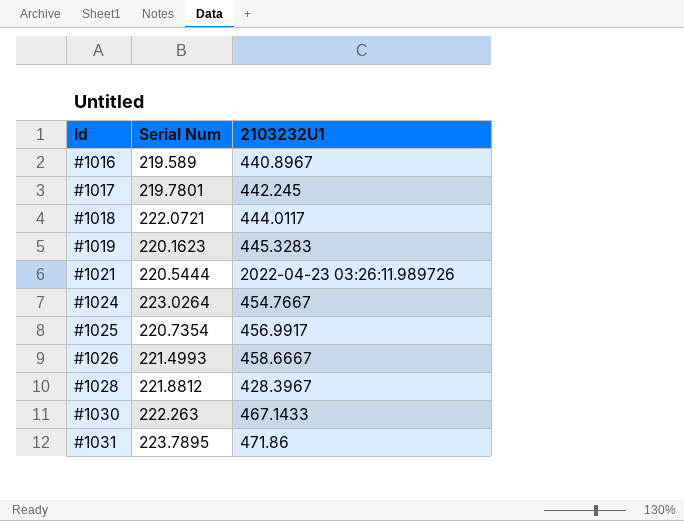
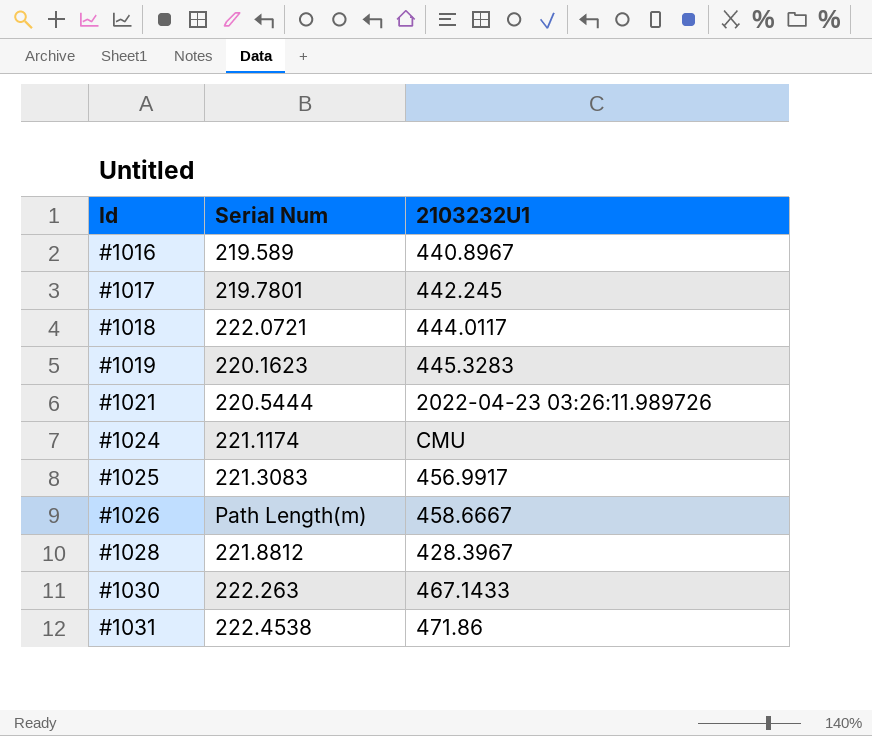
#1024 | Serial Num: 223.0264 -> 221.1174
#1024 | 2103232U1: 454.7667 -> CMU
#1025 | Serial Num: 220.7354 -> 221.3083
#1026 | Serial Num: 221.4993 -> Path Length(m)
#1031 | Serial Num: 223.7895 -> 222.4538

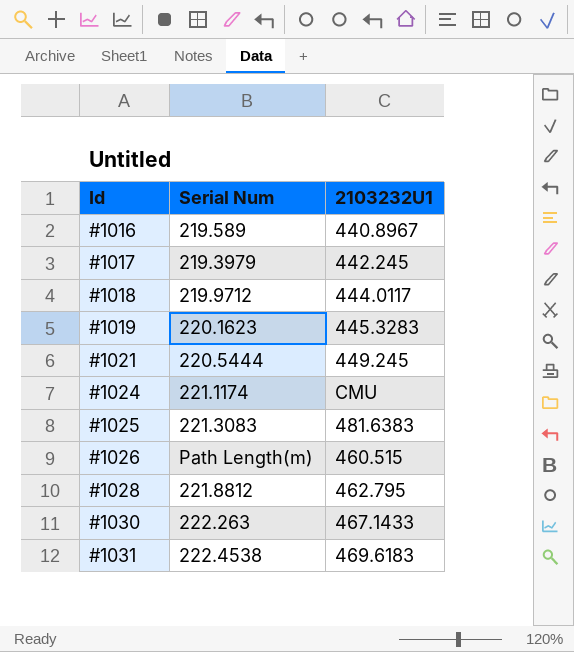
#1017 | Serial Num: 219.7801 -> 219.3979
#1018 | Serial Num: 222.0721 -> 219.9712
#1021 | 2103232U1: 2022-04-23 03:26:11.989726 -> 449.245
#1025 | 2103232U1: 456.9917 -> 481.6383
#1026 | 2103232U1: 458.6667 -> 460.515
#1028 | 2103232U1: 428.3967 -> 462.795
#1031 | 2103232U1: 471.86 -> 469.6183

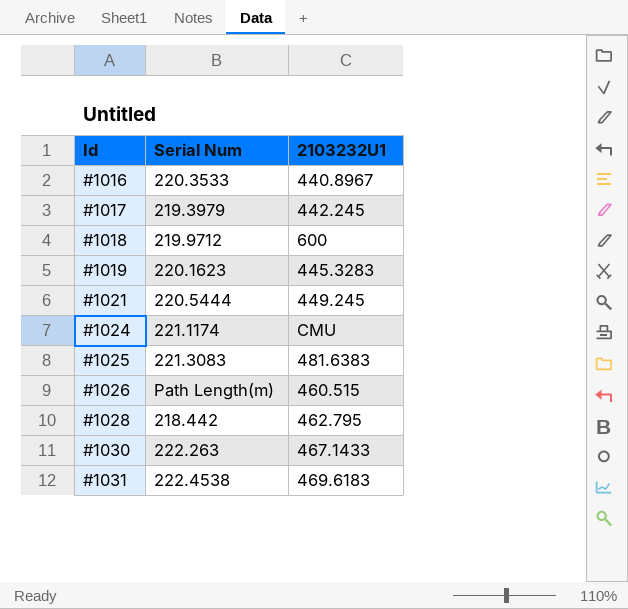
#1016 | Serial Num: 219.589 -> 220.3533
#1018 | 2103232U1: 444.0117 -> 600
#1028 | Serial Num: 221.8812 -> 218.442

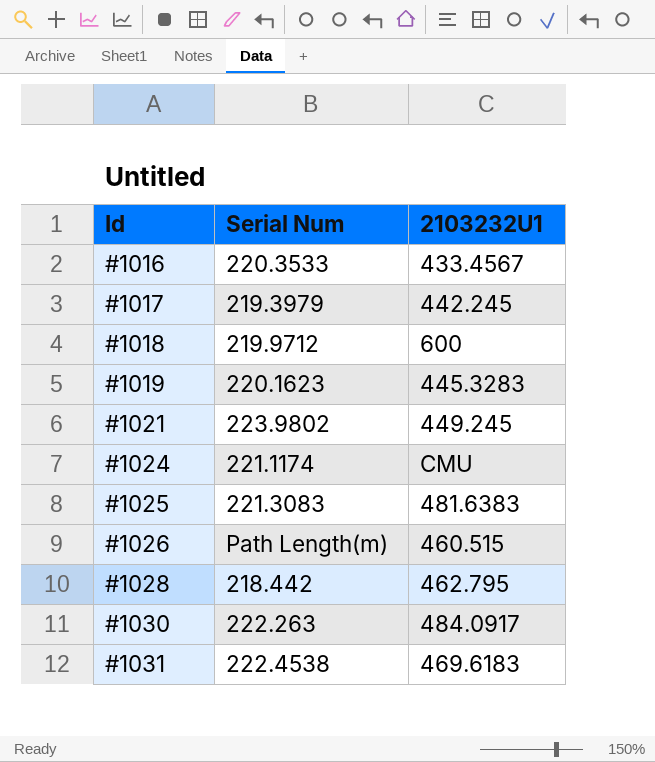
#1016 | 2103232U1: 440.8967 -> 433.4567
#1021 | Serial Num: 220.5444 -> 223.9802
#1030 | 2103232U1: 467.1433 -> 484.0917

